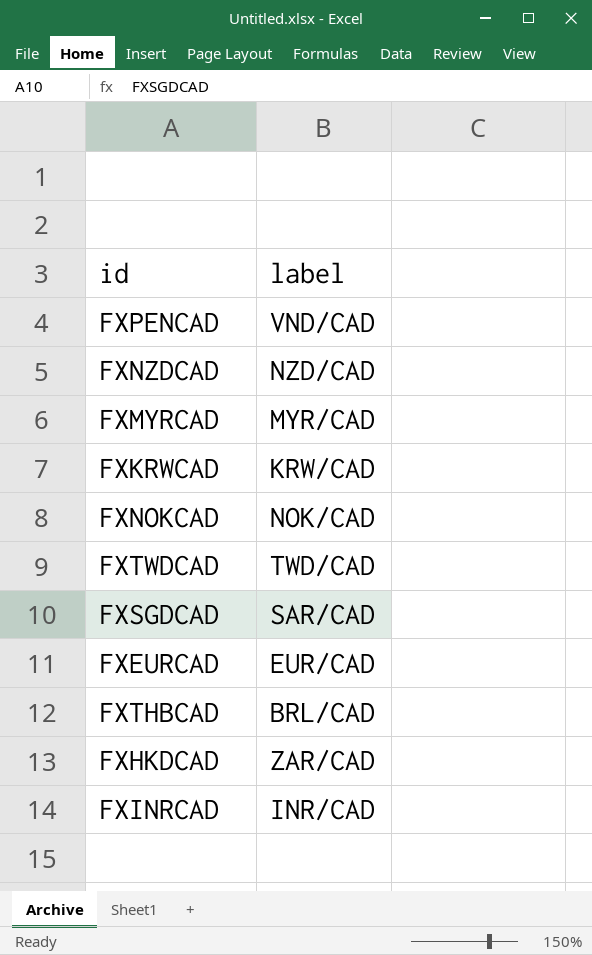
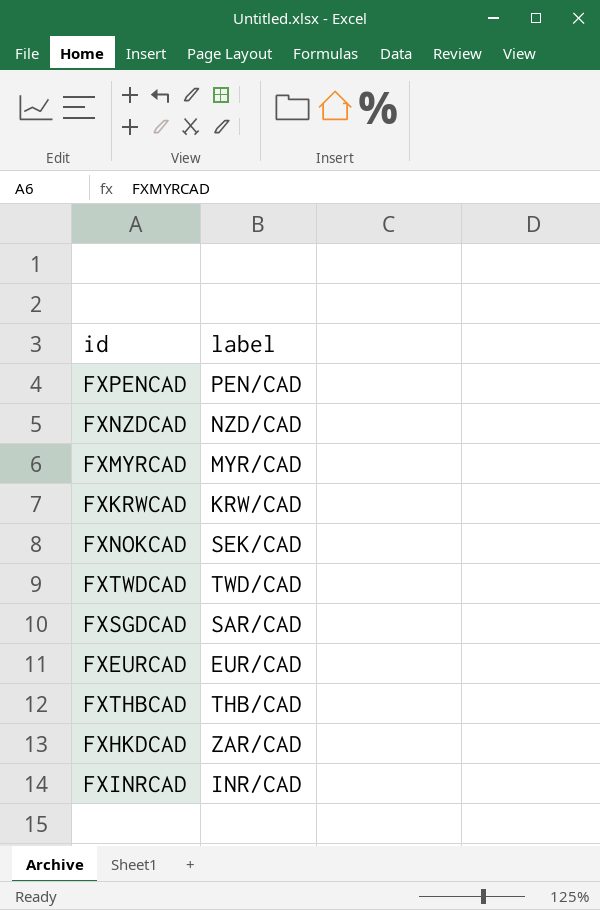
FXPENCAD | label: VND/CAD -> PEN/CAD
FXNOKCAD | label: NOK/CAD -> SEK/CAD
FXTHBCAD | label: BRL/CAD -> THB/CAD

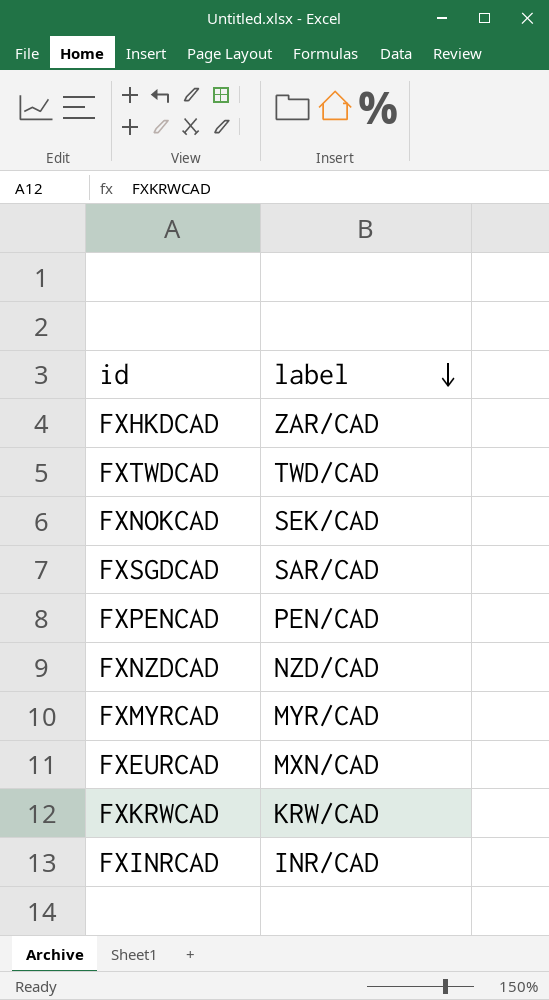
row order: none -> label descending
row FXTHBCAD: THB/CAD -> none
FXEURCAD | label: EUR/CAD -> MXN/CAD

